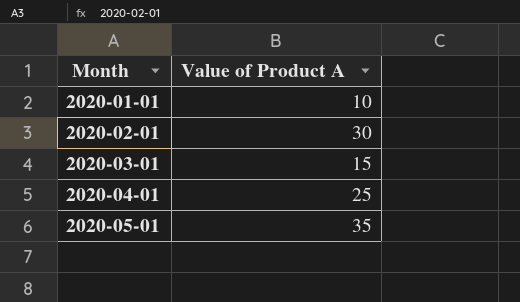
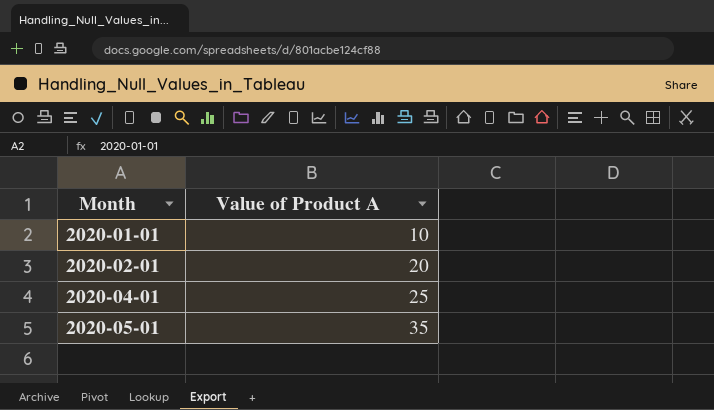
row 2020-03-01: 15 -> none
2020-02-01 | Value of Product A: 30 -> 20

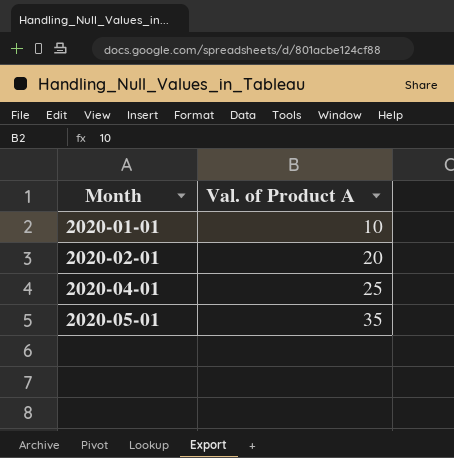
column name: Value of Product A -> Val. of Product A

